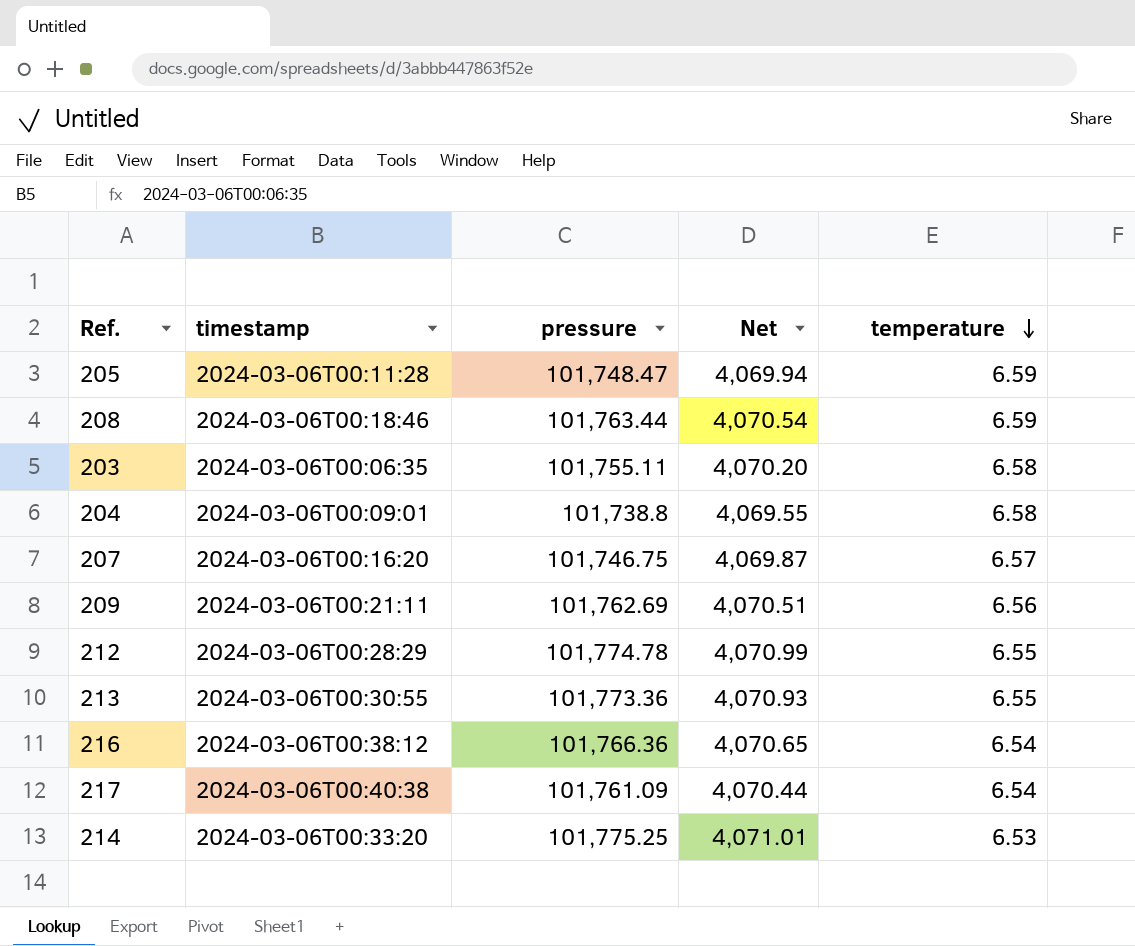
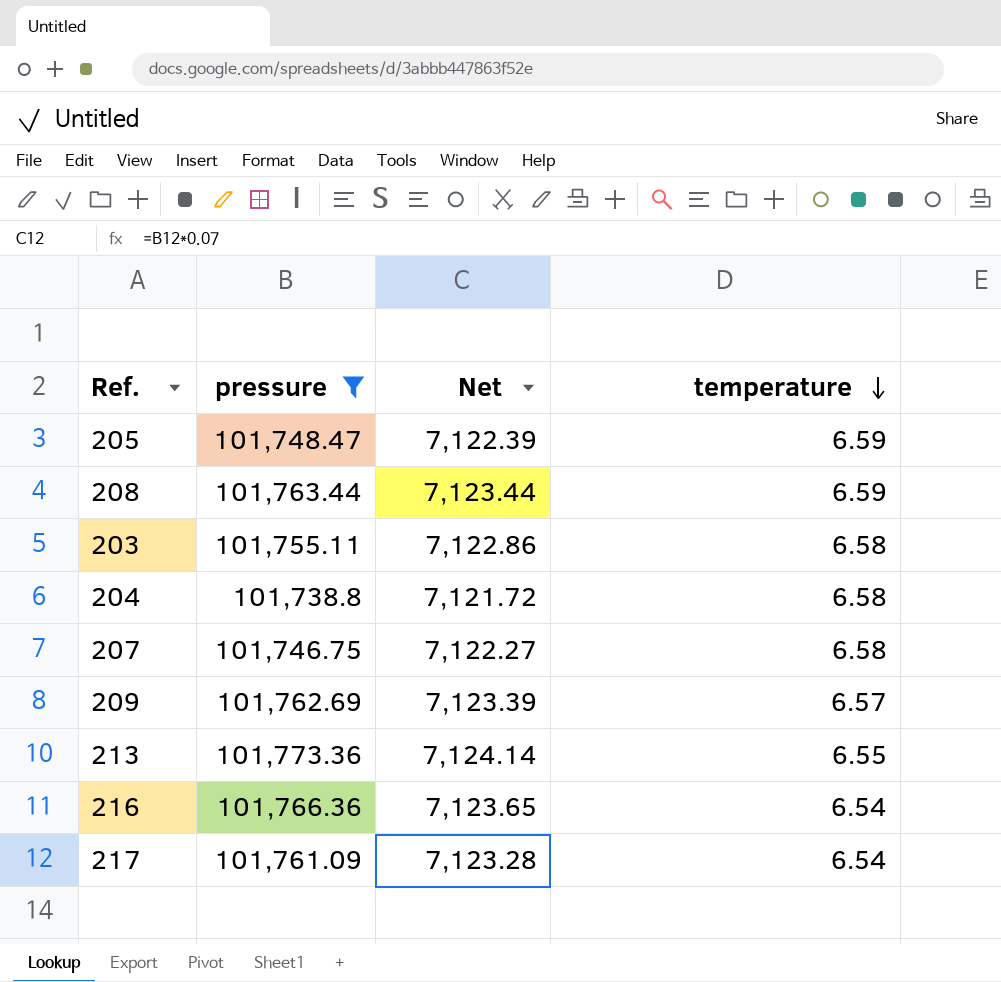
filter: none -> pressure <= 101,773.36
column timestamp | position: 2 -> none
column Net | formula: [pressure] * 0.04 -> [pressure] * 0.07
207 | temperature: 6.57 -> 6.58
209 | temperature: 6.56 -> 6.57

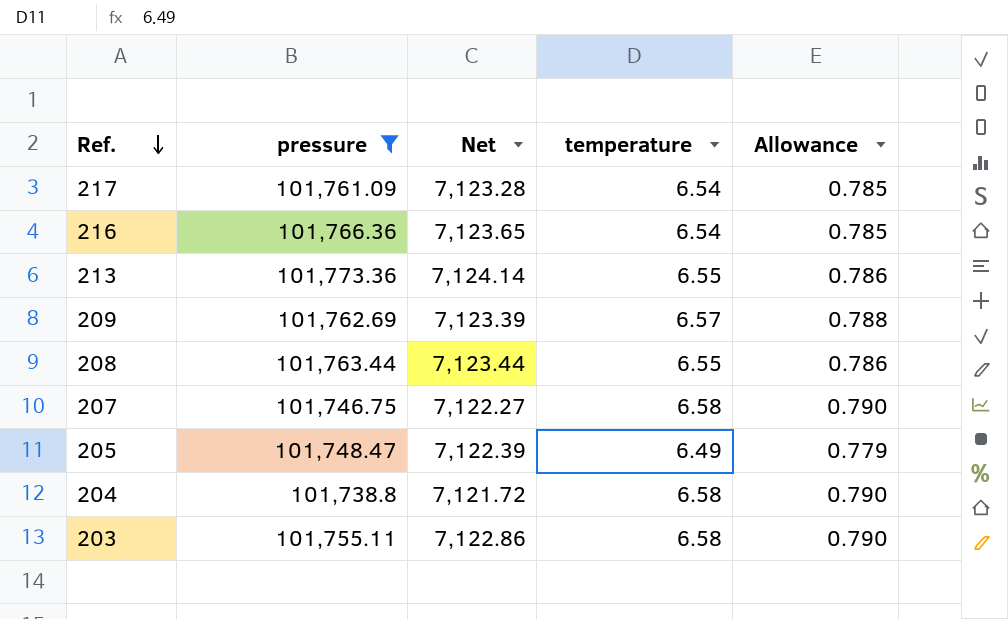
row order: temperature descending -> Ref. descending
column Allowance | formula: none -> [temperature] * 0.12
208 | temperature: 6.59 -> 6.55
205 | temperature: 6.59 -> 6.49

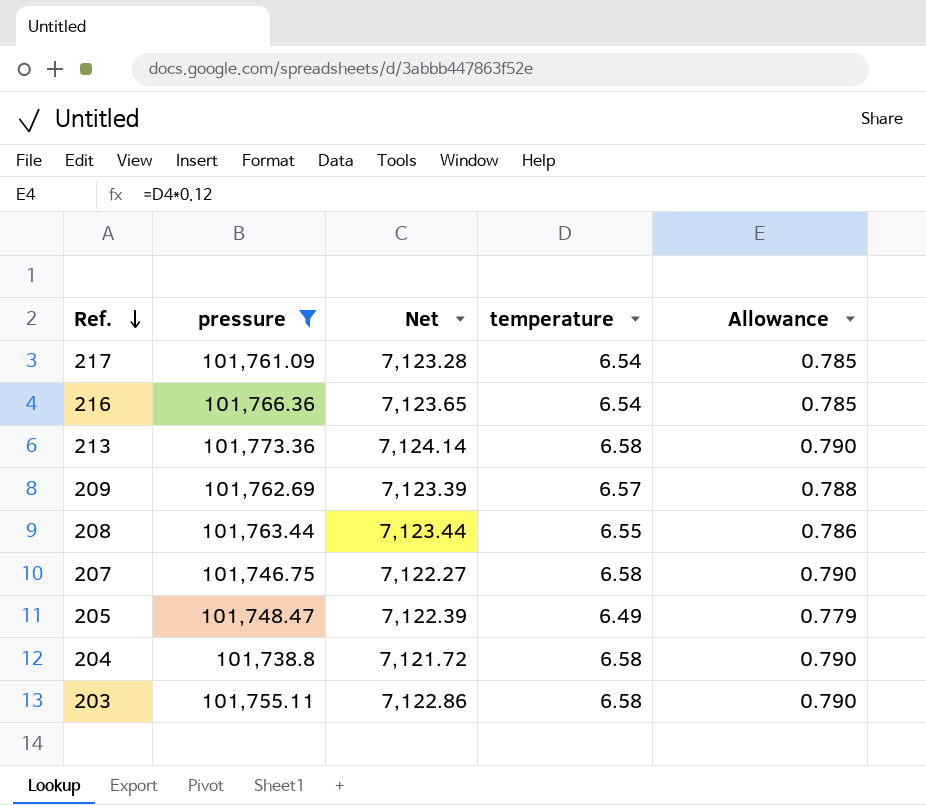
213 | temperature: 6.55 -> 6.58
213 | Allowance: 0.786 -> 0.790

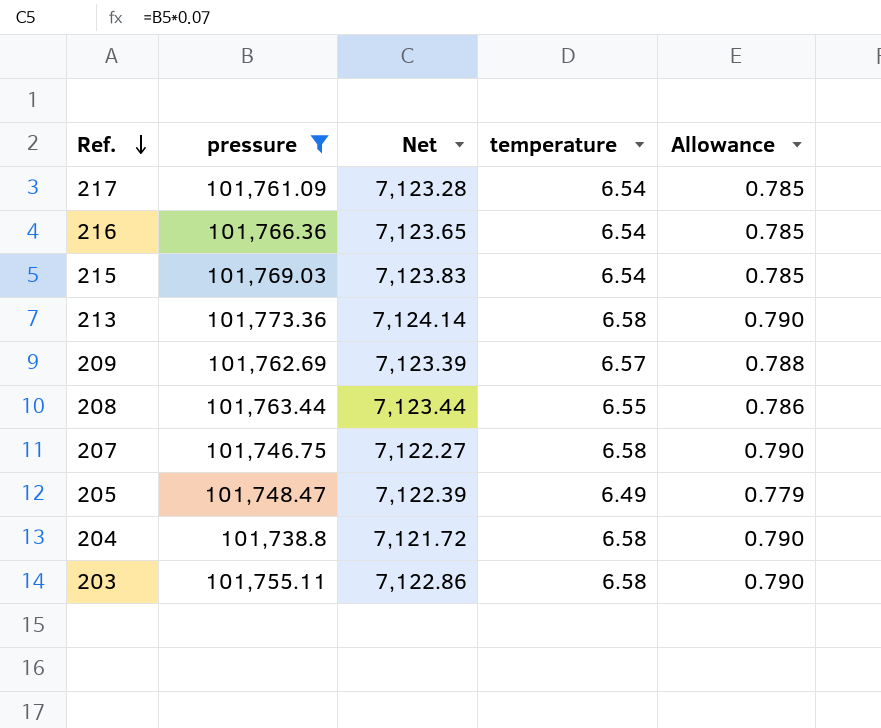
row 215: none -> 101,769.03 | 7,123.83 | 6.54 | 0.785

